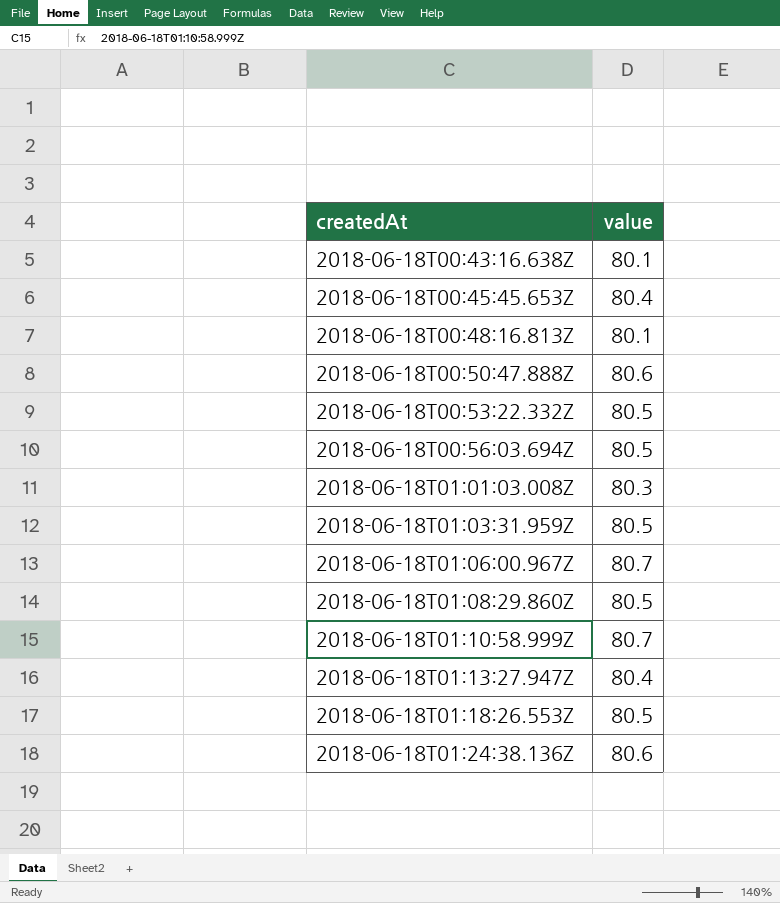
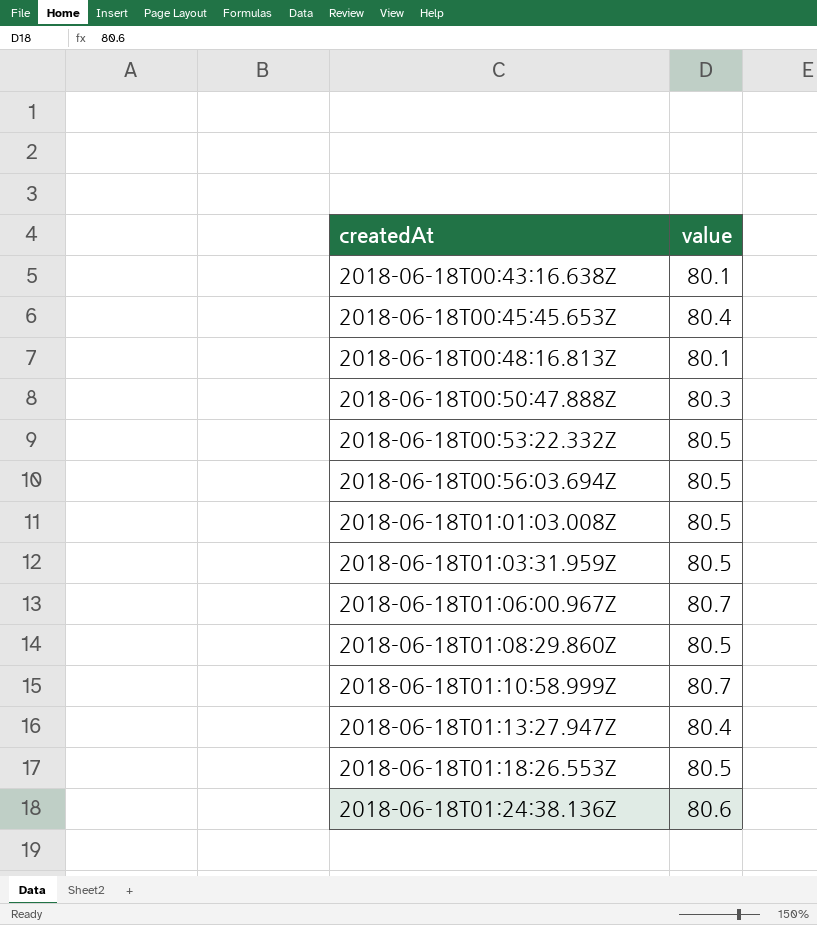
2018-06-18T00:50:47.888Z | value: 80.6 -> 80.3
2018-06-18T01:01:03.008Z | value: 80.3 -> 80.5

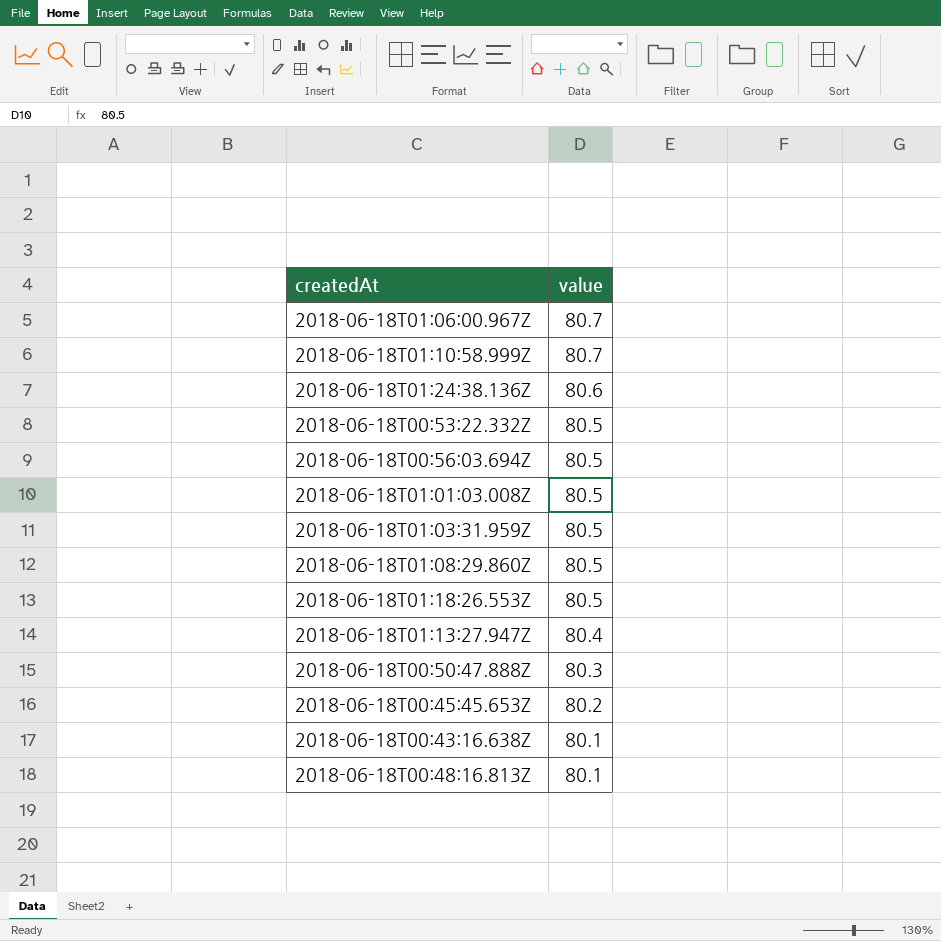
row order: createdAt ascending -> value descending
2018-06-18T00:45:45.653Z | value: 80.4 -> 80.2

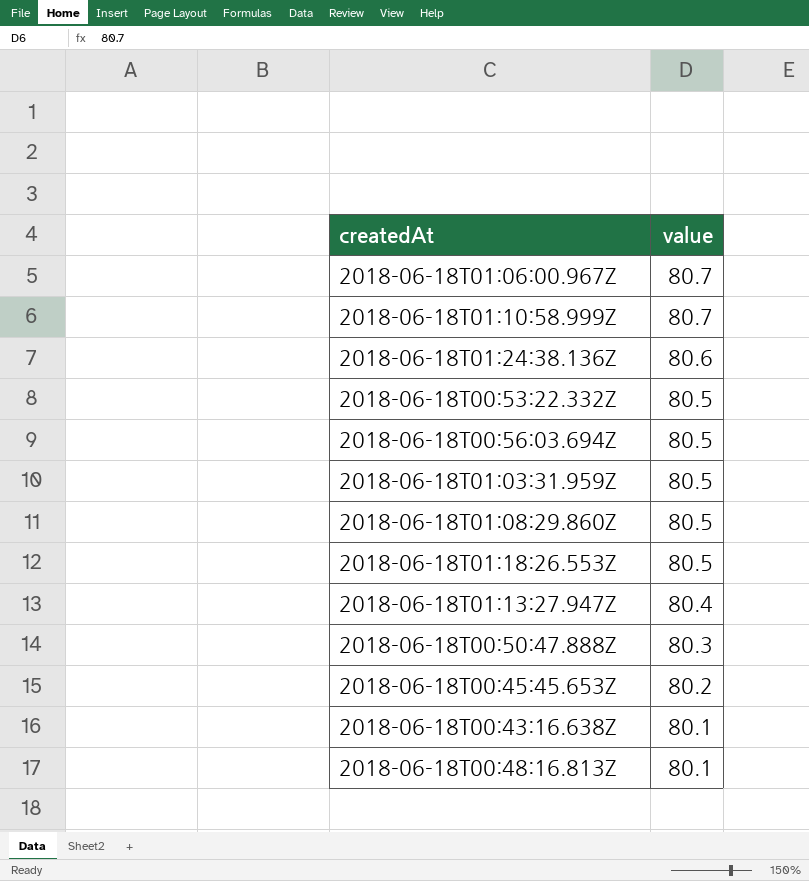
row 2018-06-18T01:01:03.008Z: 80.5 -> none

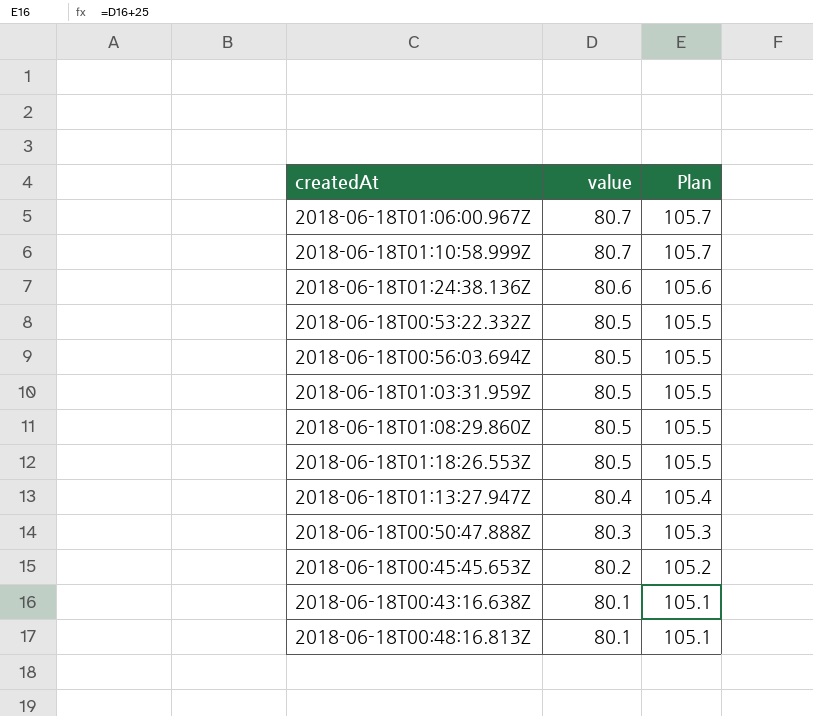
column Plan | formula: none -> [value] + 25

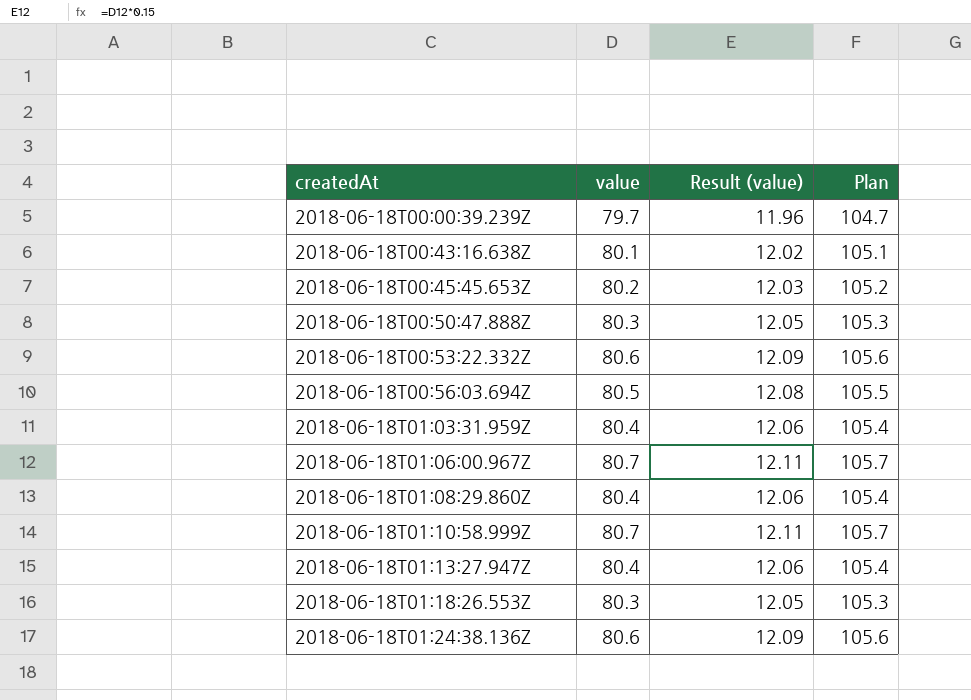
row order: value descending -> createdAt ascending
column Result (value) | formula: none -> [value] * 0.15
row 2018-06-18T00:48:16.813Z: 80.1 | 105.1 -> none
row 2018-06-18T00:00:39.239Z: none -> 79.7 | 11.96 | 104.7
2018-06-18T00:53:22.332Z | value: 80.5 -> 80.6
2018-06-18T00:53:22.332Z | Plan: 105.5 -> 105.6
2018-06-18T01:03:31.959Z | value: 80.5 -> 80.4
2018-06-18T01:03:31.959Z | Plan: 105.5 -> 105.4
2018-06-18T01:08:29.860Z | value: 80.5 -> 80.4
2018-06-18T01:08:29.860Z | Plan: 105.5 -> 105.4
2018-06-18T01:18:26.553Z | value: 80.5 -> 80.3
2018-06-18T01:18:26.553Z | Plan: 105.5 -> 105.3

